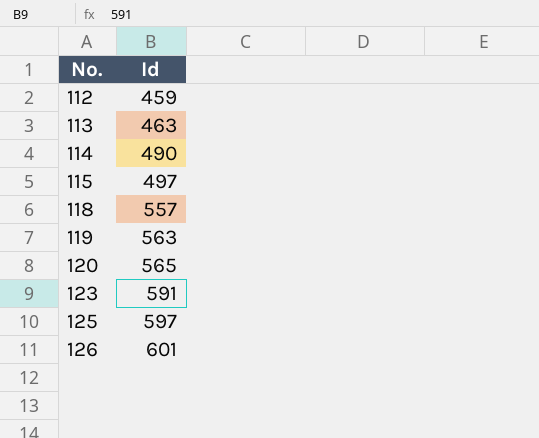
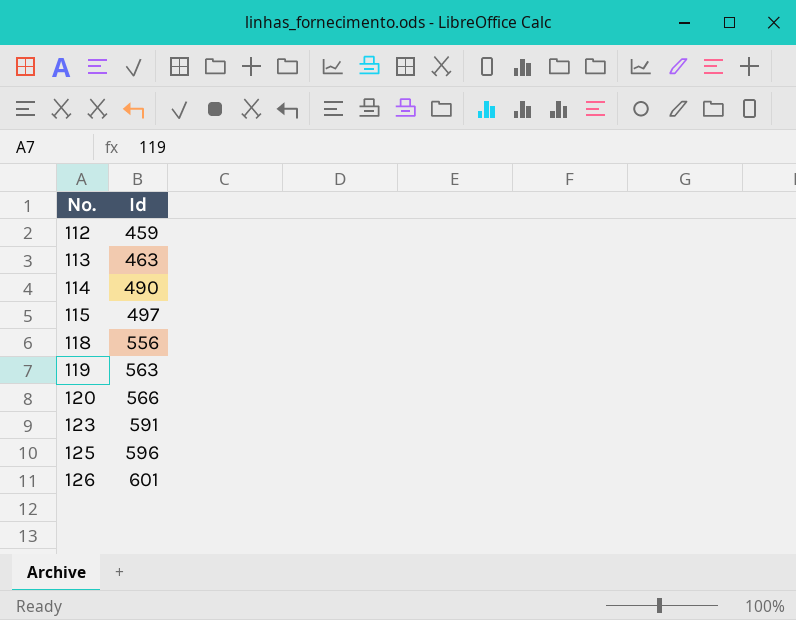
118 | Id: 557 -> 556
120 | Id: 565 -> 566
125 | Id: 597 -> 596

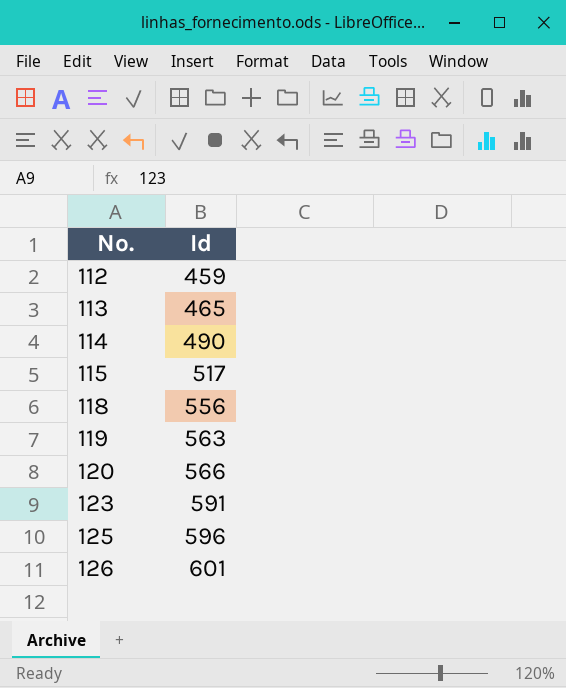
113 | Id: 463 -> 465
115 | Id: 497 -> 517

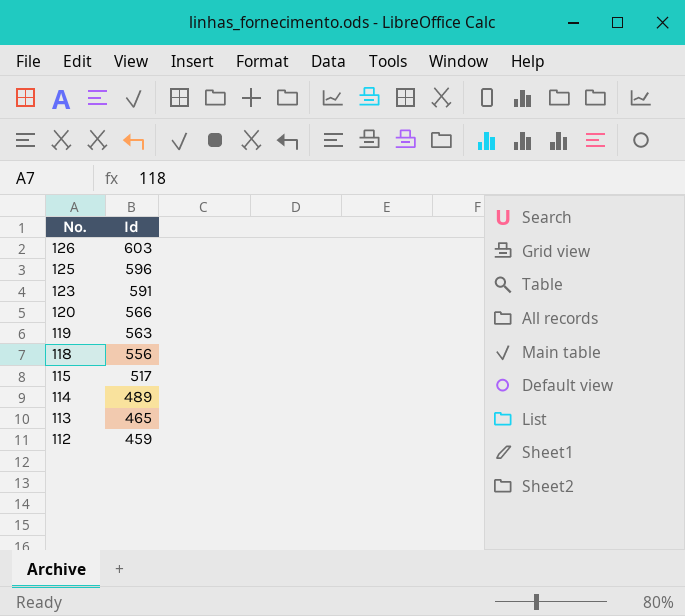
row order: No. ascending -> No. descending
126 | Id: 601 -> 603
114 | Id: 490 -> 489

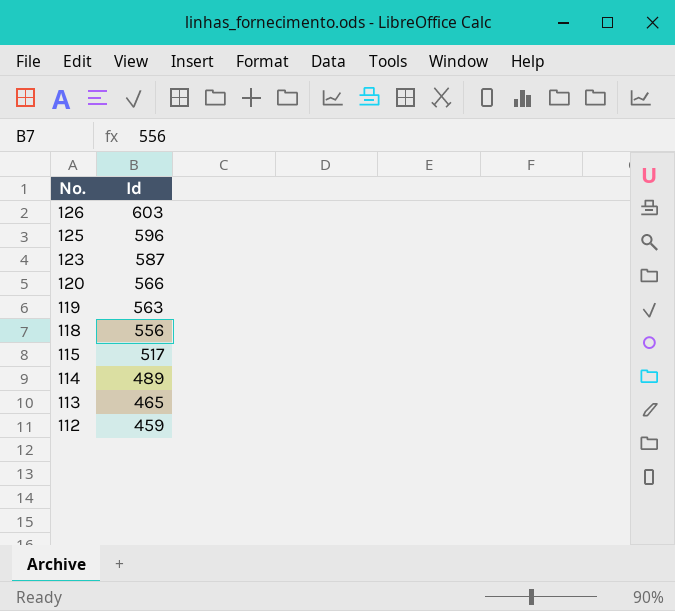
123 | Id: 591 -> 587

